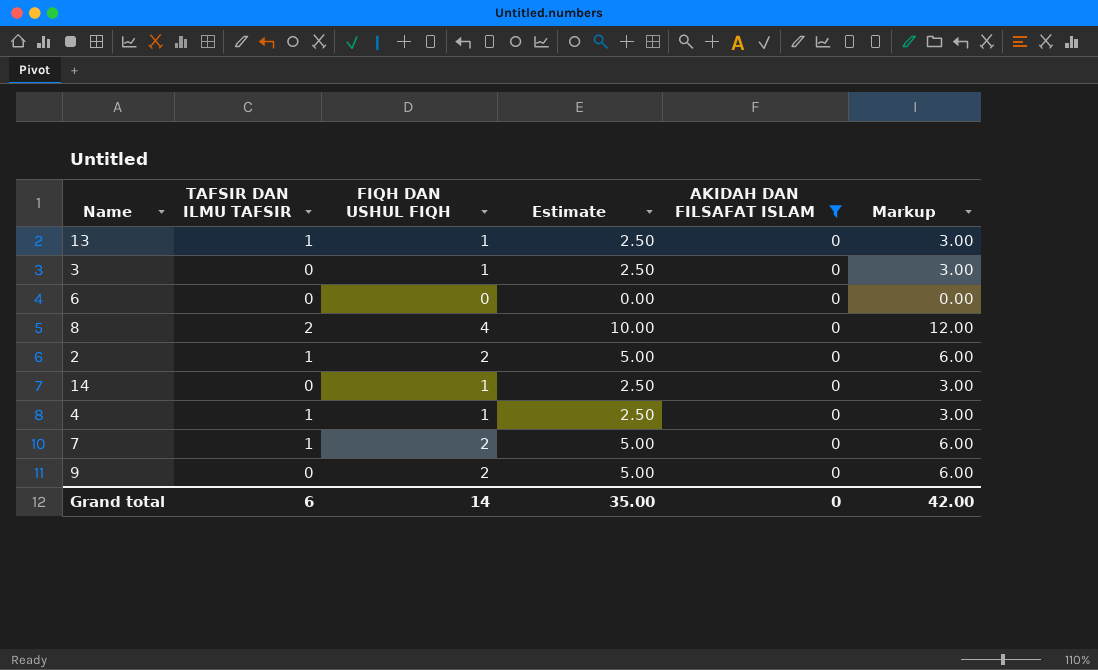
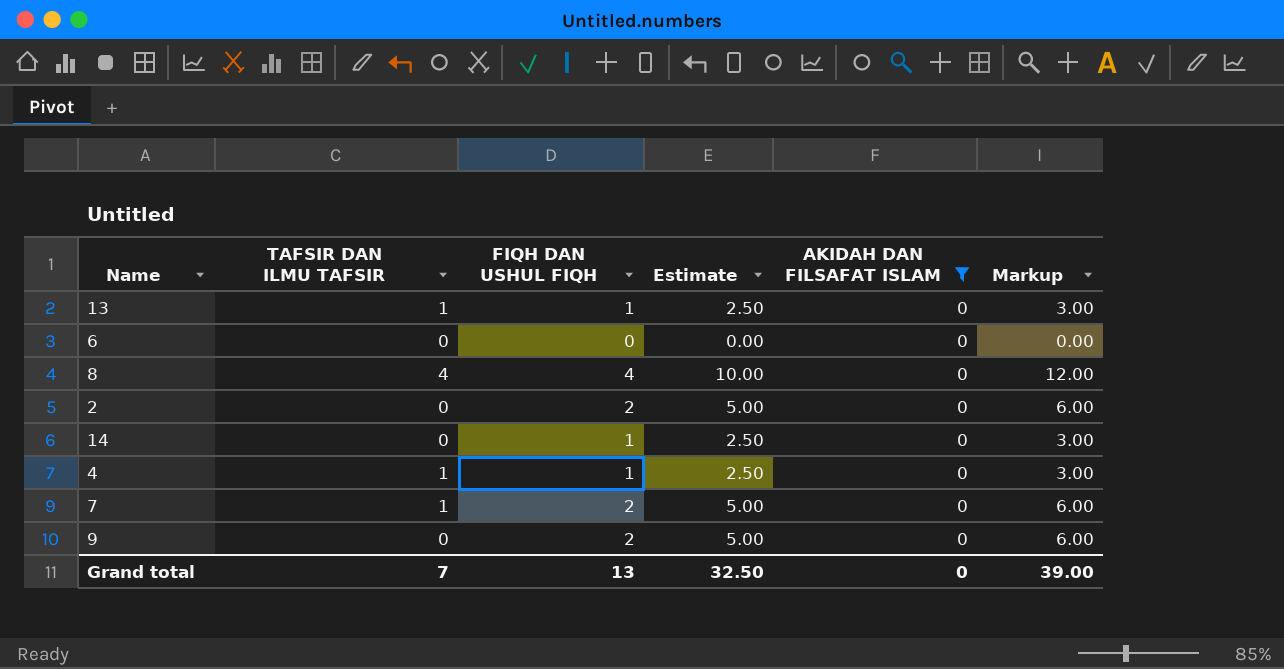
row 3: 0 | 1 | 2.50 | 0 | 3.00 -> none
8 | TAFSIR DAN ILMU TAFSIR: 2 -> 4
2 | TAFSIR DAN ILMU TAFSIR: 1 -> 0
Grand total | TAFSIR DAN ILMU TAFSIR: 6 -> 7
Grand total | FIQH DAN USHUL FIQH: 14 -> 13
Grand total | Estimate: 35.00 -> 32.50
Grand total | Markup: 42.00 -> 39.00

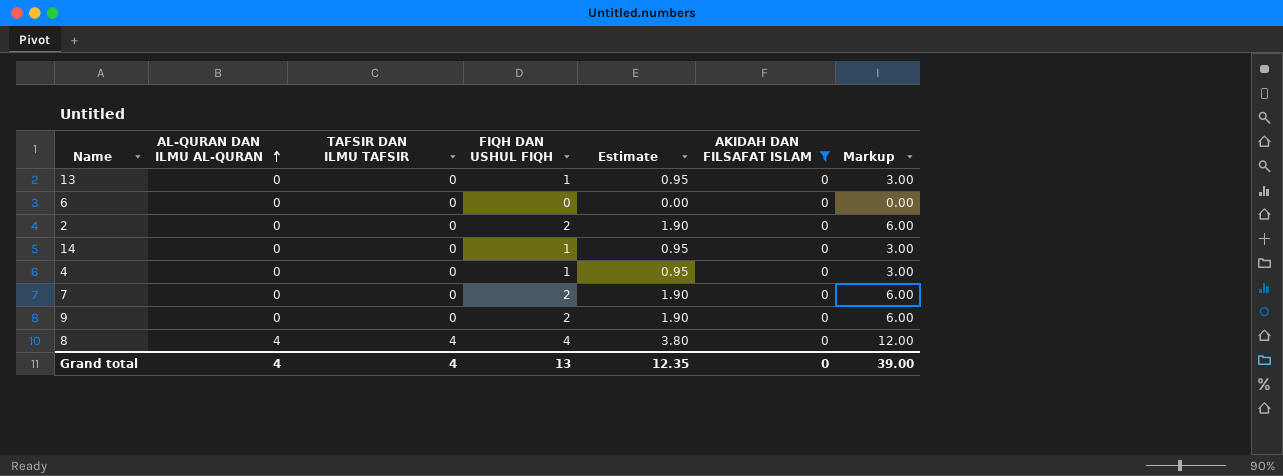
row order: none -> AL-QURAN DAN ILMU AL-QURAN ascending
column AL-QURAN DAN ILMU AL-QURAN | position: none -> 2
column Estimate | formula: [FIQH DAN USHUL FIQH] * 2.5 -> [FIQH DAN USHUL FIQH] * 0.95
13 | TAFSIR DAN ILMU TAFSIR: 1 -> 0
4 | TAFSIR DAN ILMU TAFSIR: 1 -> 0
7 | TAFSIR DAN ILMU TAFSIR: 1 -> 0
Grand total | TAFSIR DAN ILMU TAFSIR: 7 -> 4
Grand total | Estimate: 32.50 -> 12.35

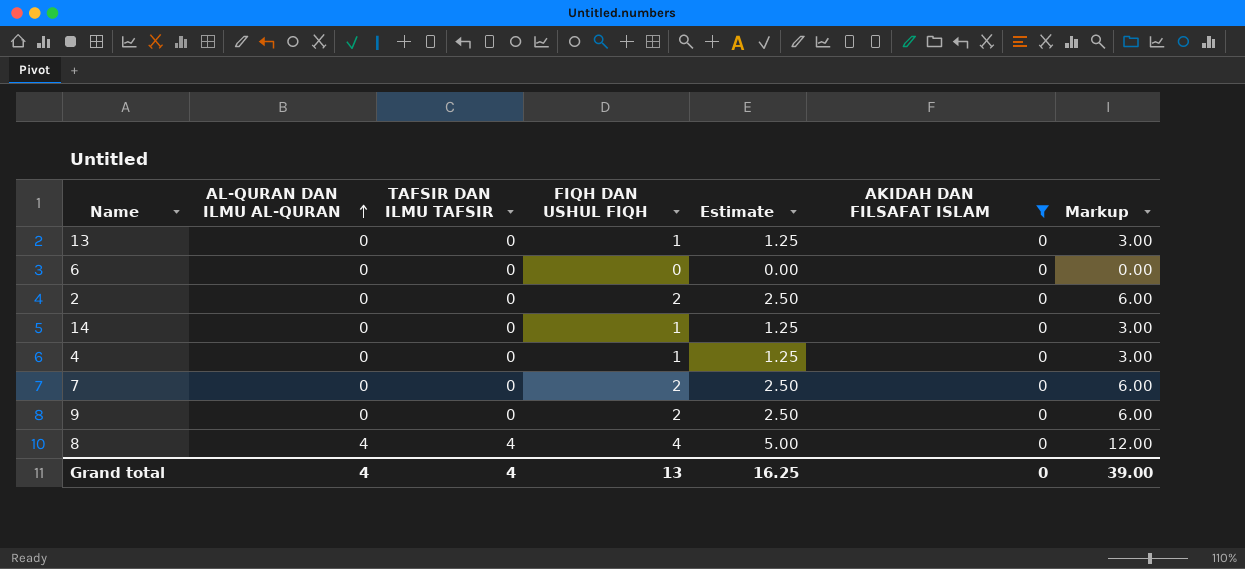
column Estimate | formula: [FIQH DAN USHUL FIQH] * 0.95 -> [FIQH DAN USHUL FIQH] * 1.25
Grand total | Estimate: 12.35 -> 16.25

